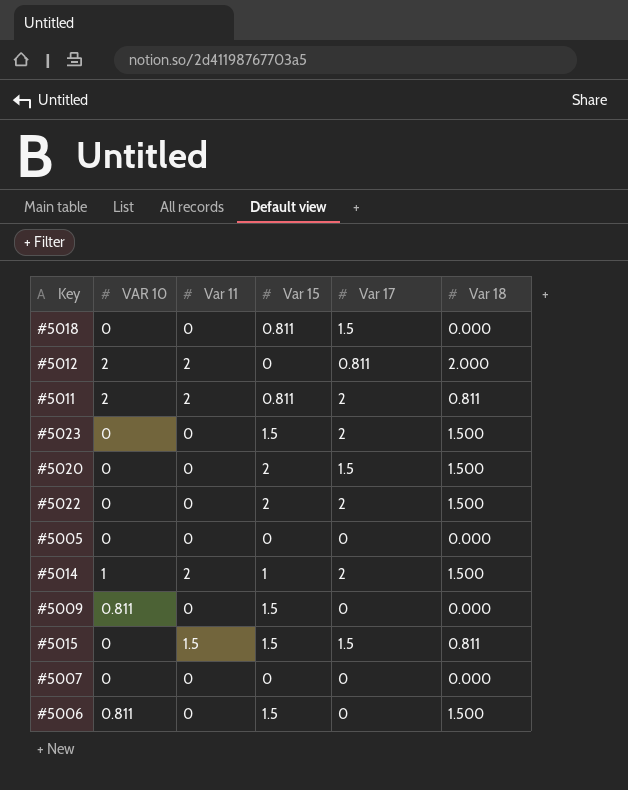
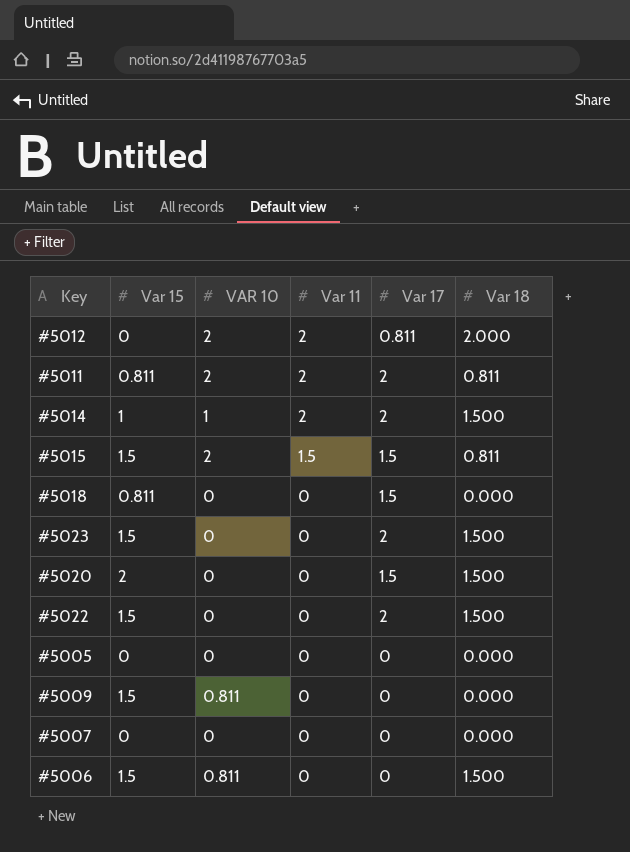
row order: none -> Var 11 descending
column Var 15 | position: 4 -> 2
#5015 | VAR 10: 0 -> 2
#5022 | Var 15: 2 -> 1.5

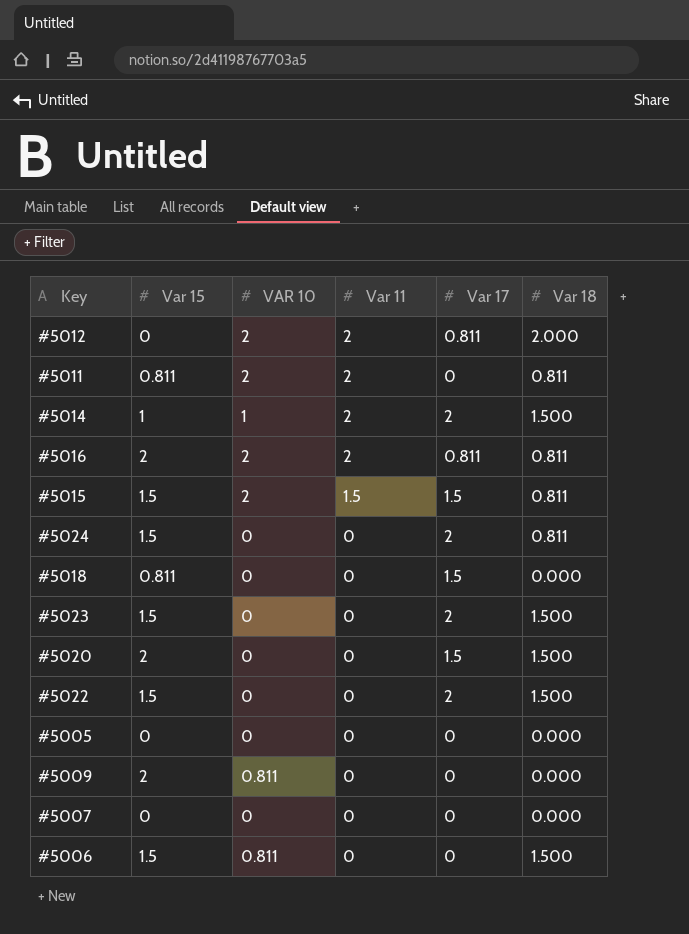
#5011 | Var 17: 2 -> 0
row #5016: none -> 2 | 2 | 2 | 0.811 | 0.811
row #5024: none -> 1.5 | 0 | 0 | 2 | 0.811
#5009 | Var 15: 1.5 -> 2

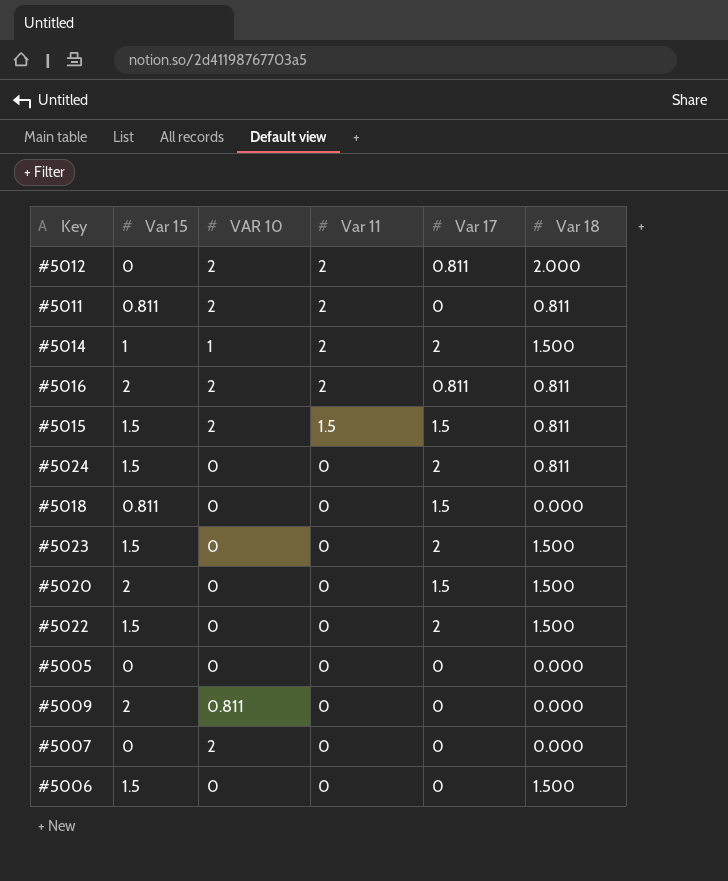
#5007 | VAR 10: 0 -> 2
#5006 | VAR 10: 0.811 -> 0

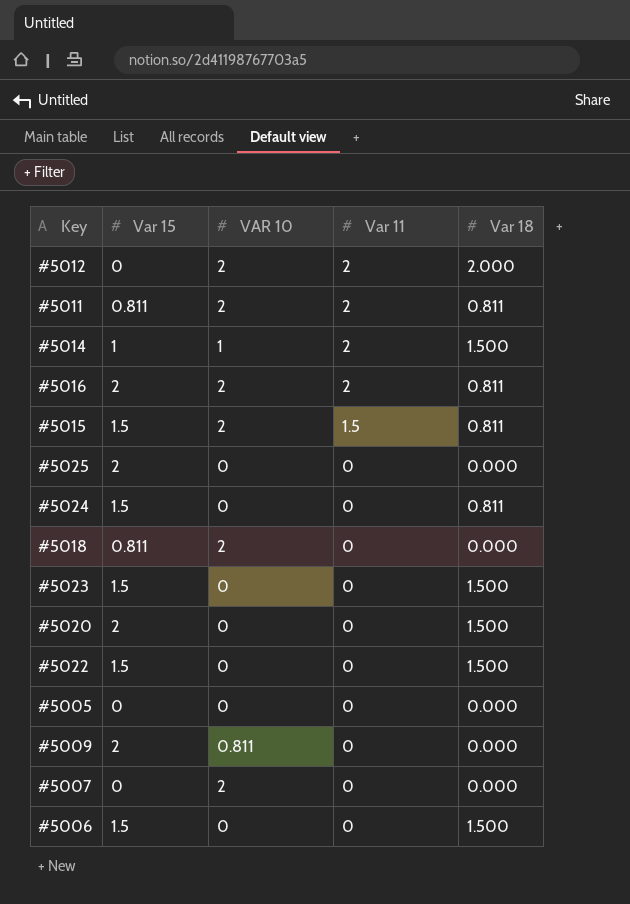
column Var 17 | position: 5 -> none
row #5025: none -> 2 | 0 | 0 | 0.000
#5018 | VAR 10: 0 -> 2

